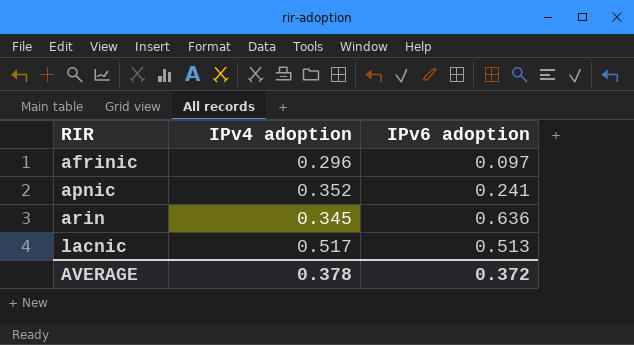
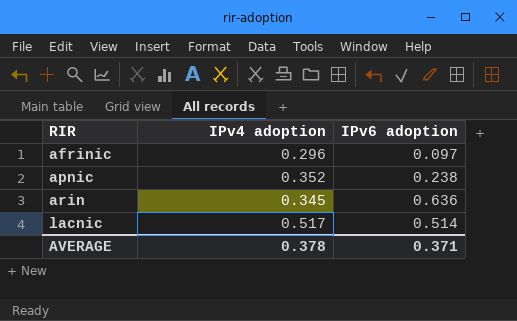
apnic | IPv6 adoption: 0.241 -> 0.238
lacnic | IPv6 adoption: 0.513 -> 0.514
AVERAGE | IPv6 adoption: 0.372 -> 0.371

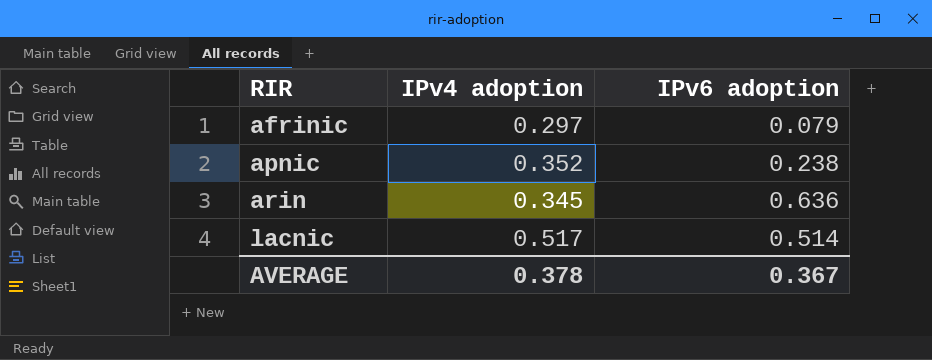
afrinic | IPv4 adoption: 0.296 -> 0.297
afrinic | IPv6 adoption: 0.097 -> 0.079
AVERAGE | IPv6 adoption: 0.371 -> 0.367

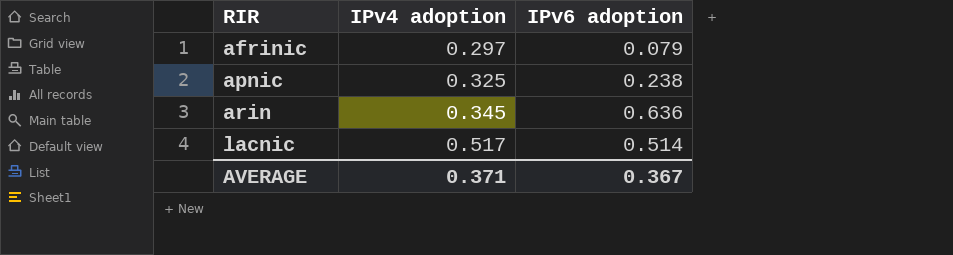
apnic | IPv4 adoption: 0.352 -> 0.325
AVERAGE | IPv4 adoption: 0.378 -> 0.371

